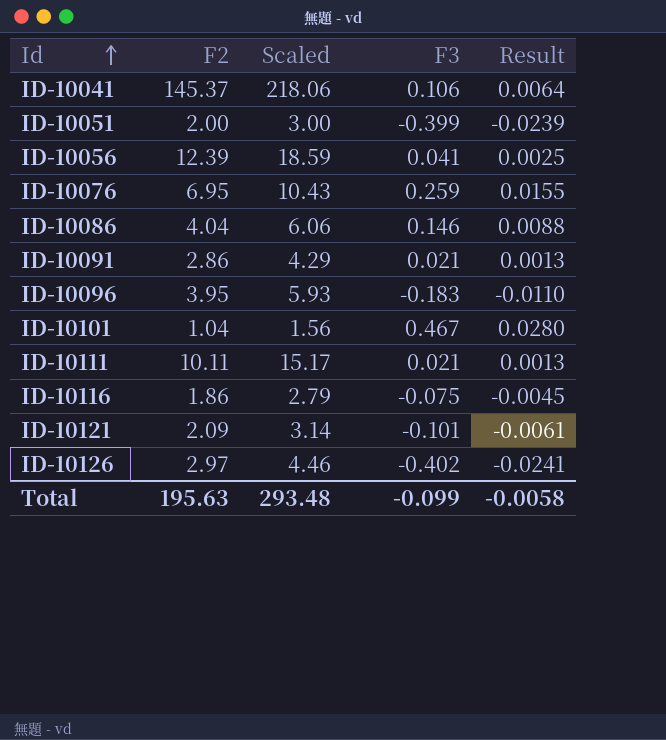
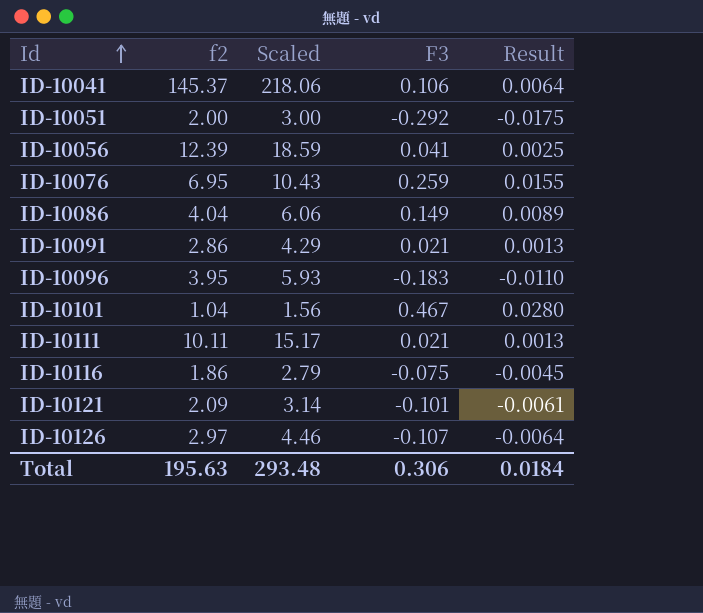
column name: F2 -> f2
ID-10051 | F3: -0.399 -> -0.292
ID-10051 | Result: -0.0239 -> -0.0175
ID-10086 | F3: 0.146 -> 0.149
ID-10086 | Result: 0.0088 -> 0.0089
ID-10126 | F3: -0.402 -> -0.107
ID-10126 | Result: -0.0241 -> -0.0064
Total | F3: -0.099 -> 0.306
Total | Result: -0.0058 -> 0.0184

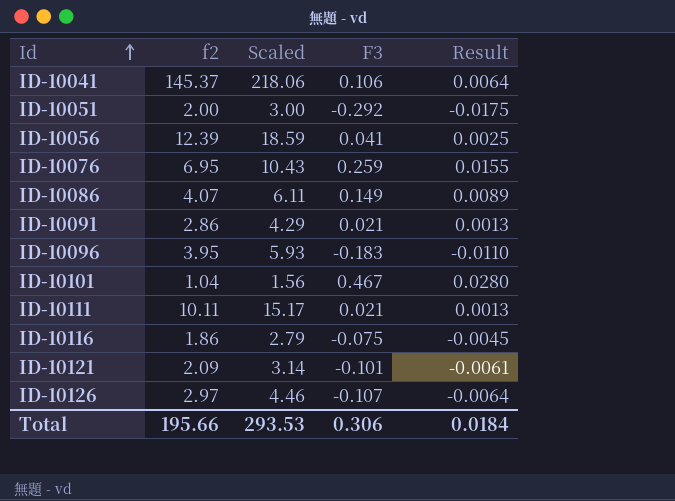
ID-10086 | f2: 4.04 -> 4.07
ID-10086 | Scaled: 6.06 -> 6.11
Total | f2: 195.63 -> 195.66
Total | Scaled: 293.48 -> 293.53

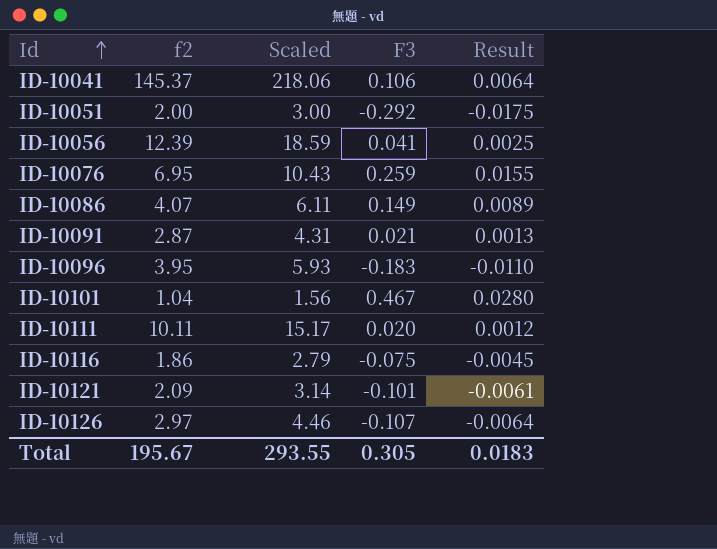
ID-10091 | f2: 2.86 -> 2.87
ID-10091 | Scaled: 4.29 -> 4.31
ID-10111 | F3: 0.021 -> 0.020
ID-10111 | Result: 0.0013 -> 0.0012
Total | f2: 195.66 -> 195.67
Total | Scaled: 293.53 -> 293.55
Total | F3: 0.306 -> 0.305
Total | Result: 0.0184 -> 0.0183

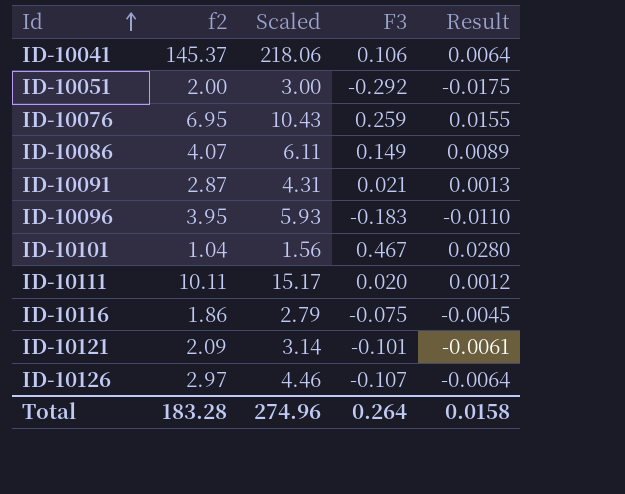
row ID-10056: 12.39 | 18.59 | 0.041 | 0.0025 -> none
Total | f2: 195.67 -> 183.28
Total | Scaled: 293.55 -> 274.96
Total | F3: 0.305 -> 0.264
Total | Result: 0.0183 -> 0.0158

